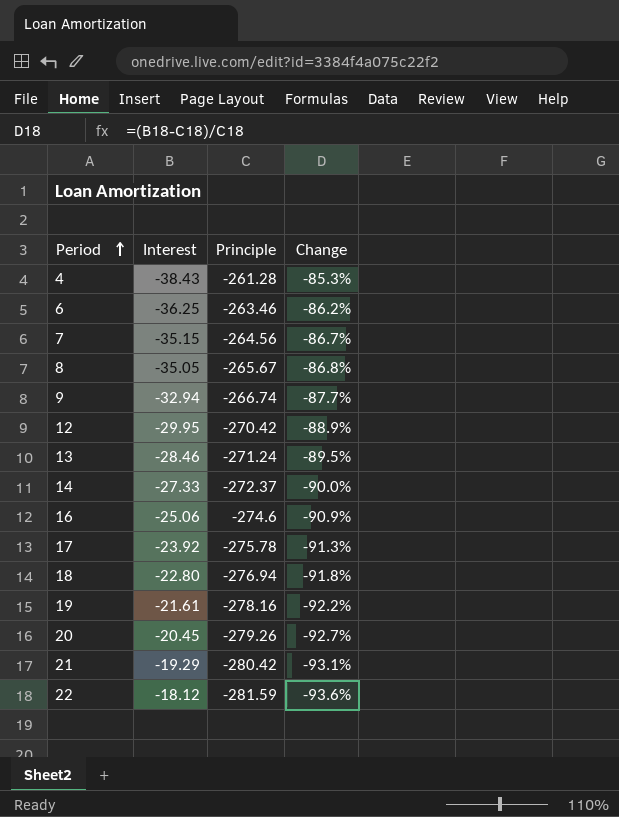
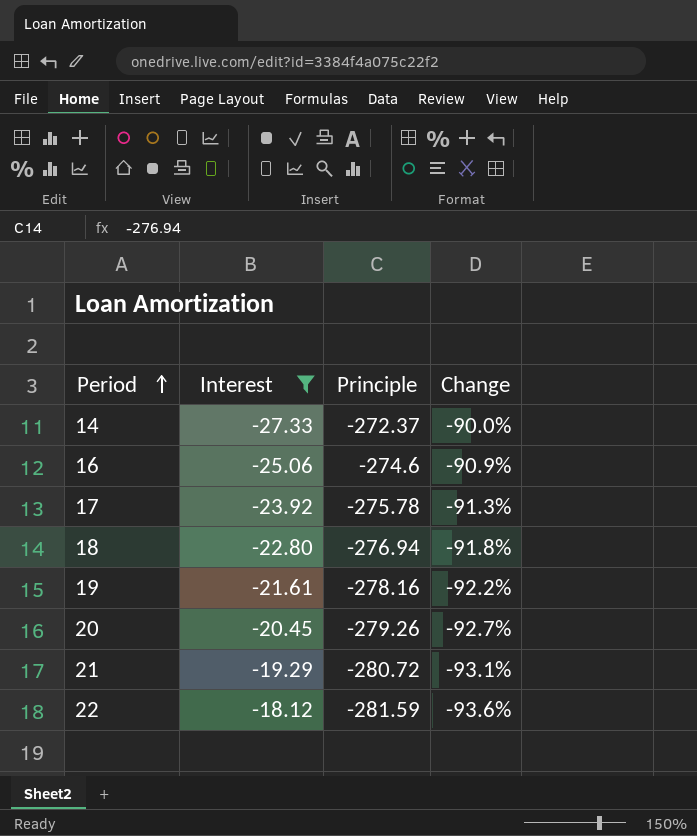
filter: none -> Interest >= -27.33
21 | Principle: -280.42 -> -280.72

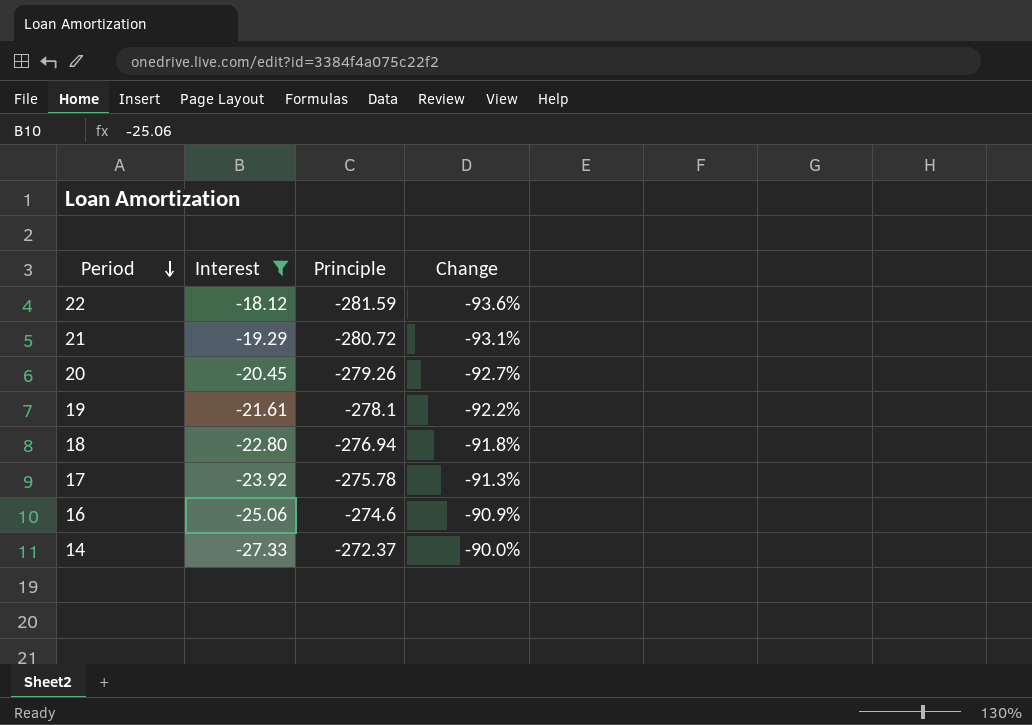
row order: Period ascending -> Period descending
19 | Principle: -278.16 -> -278.1

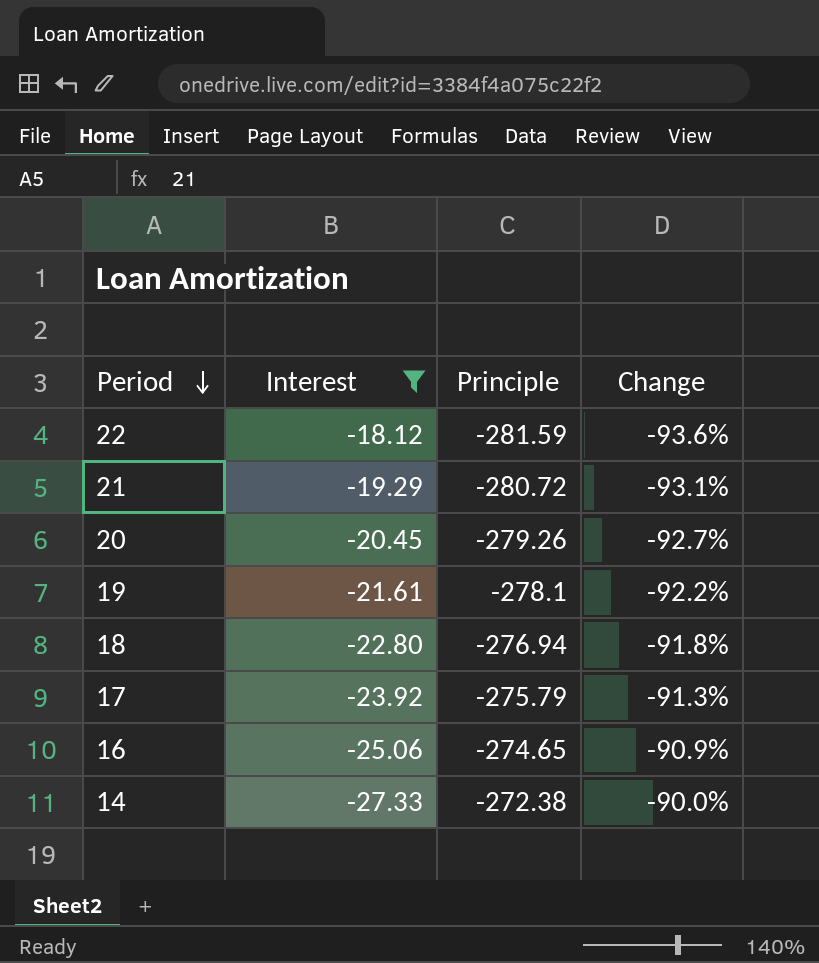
17 | Principle: -275.78 -> -275.79
16 | Principle: -274.6 -> -274.65
14 | Principle: -272.37 -> -272.38

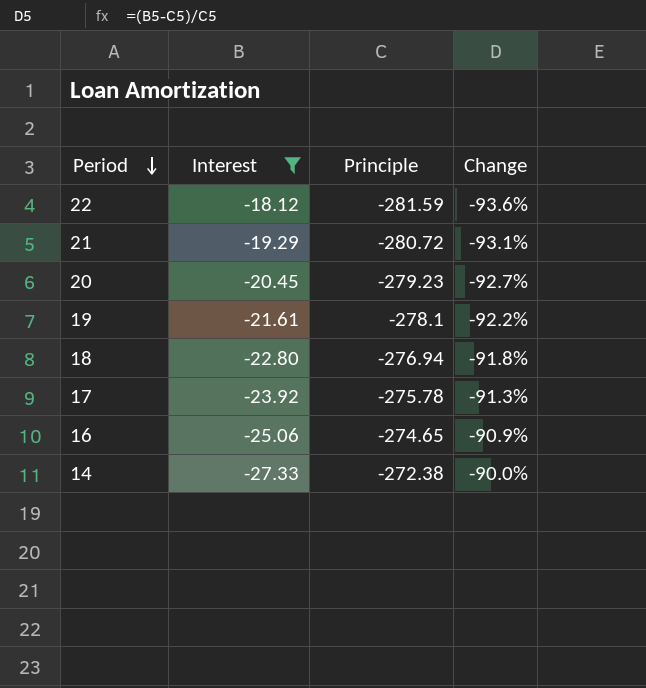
20 | Principle: -279.26 -> -279.23
17 | Principle: -275.79 -> -275.78

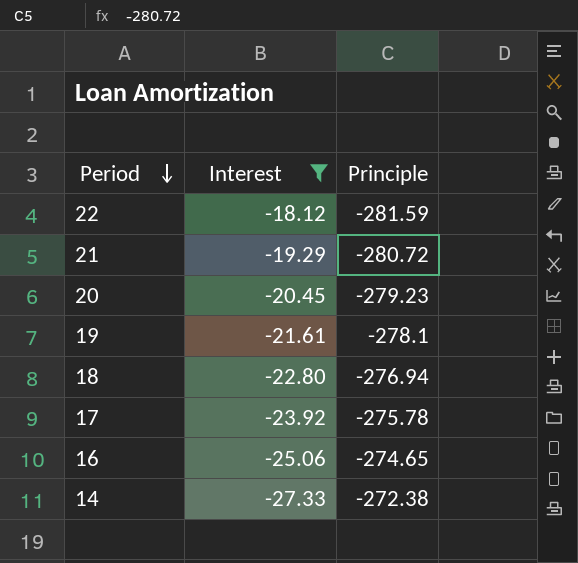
column Change | formula: ([Interest] - [Principle]) / [Principle] -> none

